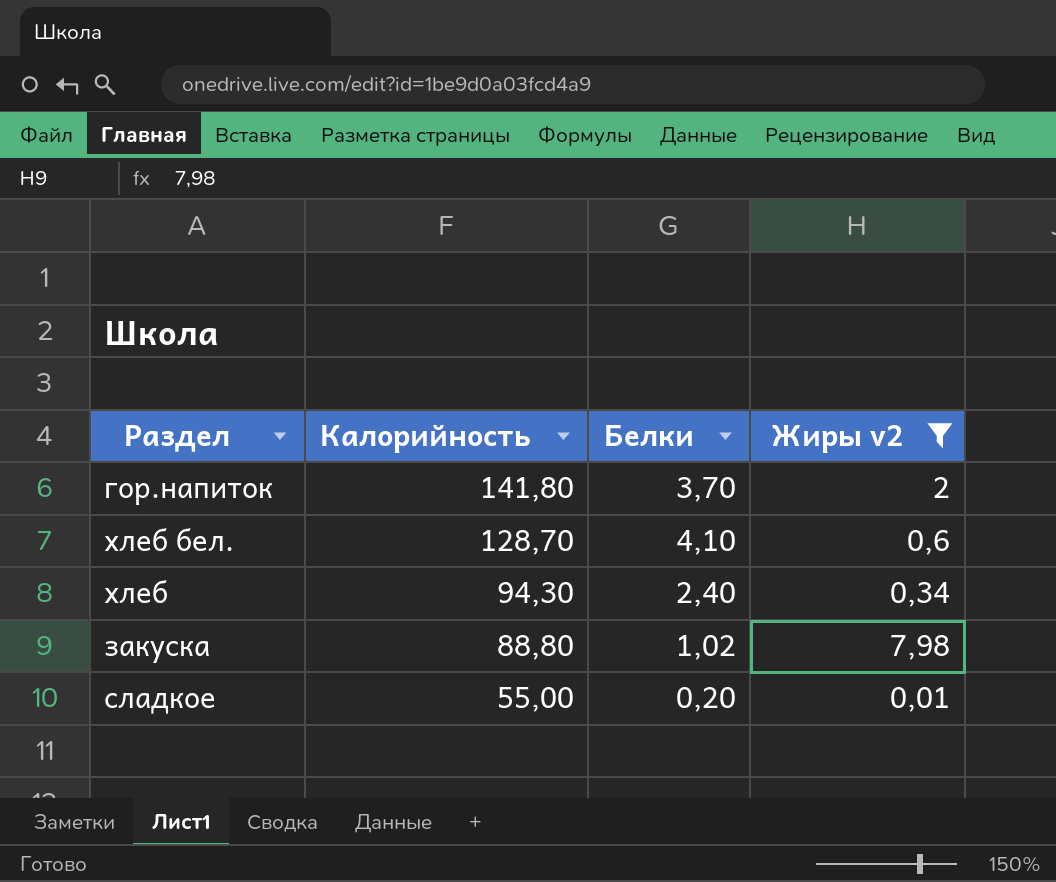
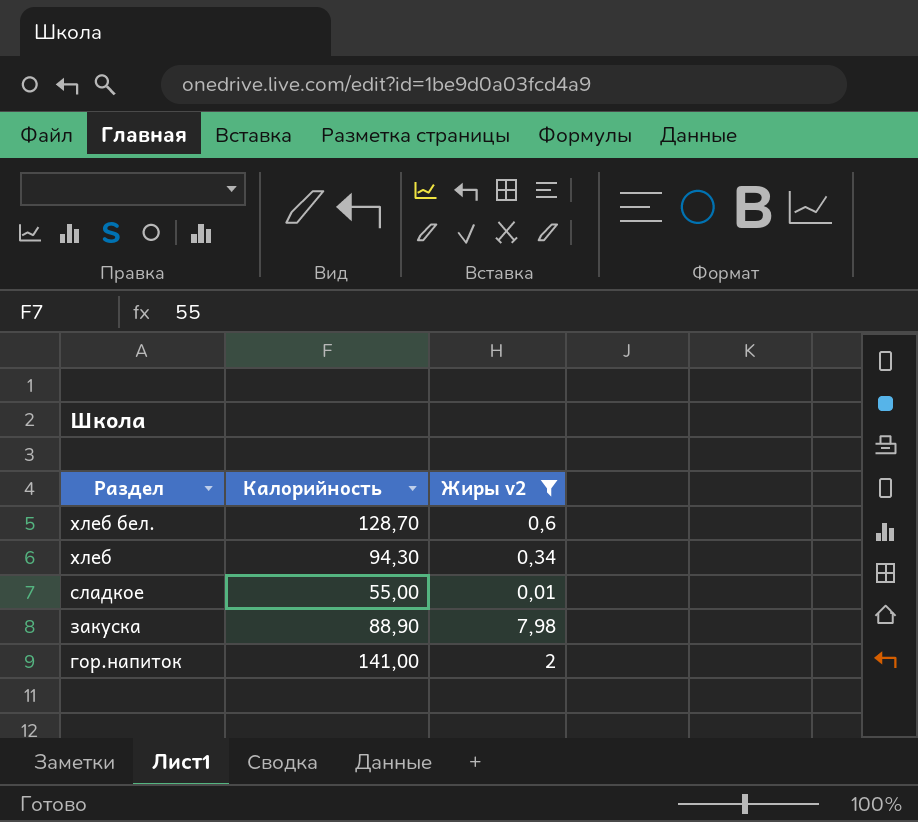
row order: Калорийность descending -> Раздел descending
column Белки | position: 3 -> none
закуска | Калорийность: 88,80 -> 88,90
гор.напиток | Калорийность: 141,80 -> 141,00

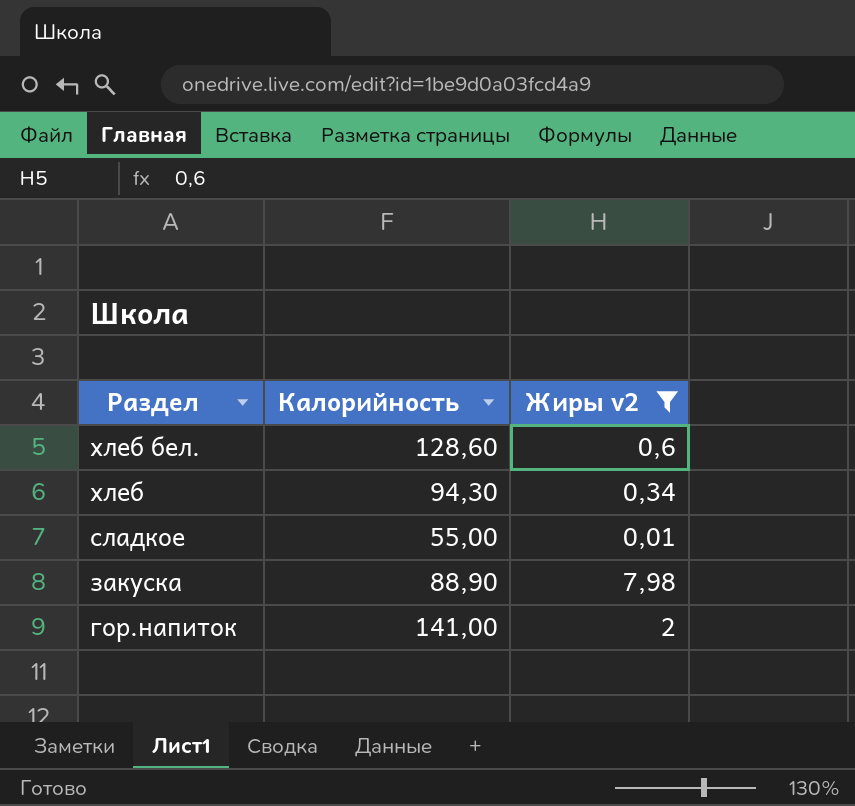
хлеб бел. | Калорийность: 128,70 -> 128,60

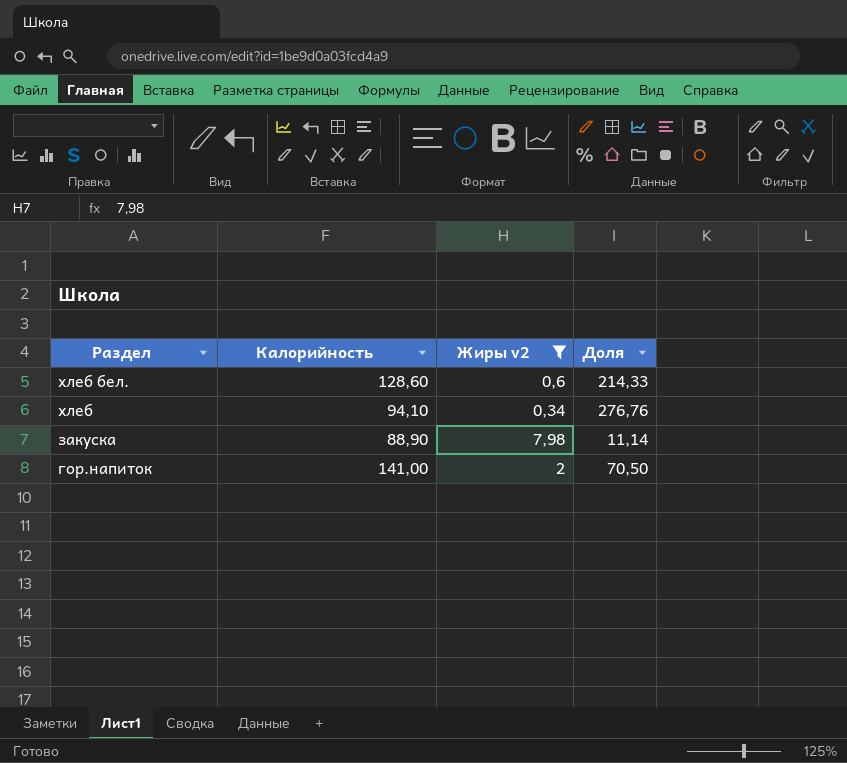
column Доля | formula: none -> [Калорийность] / [Жиры v2]
row сладкое: 55,00 | 0,01 -> none
хлеб | Калорийность: 94,30 -> 94,10

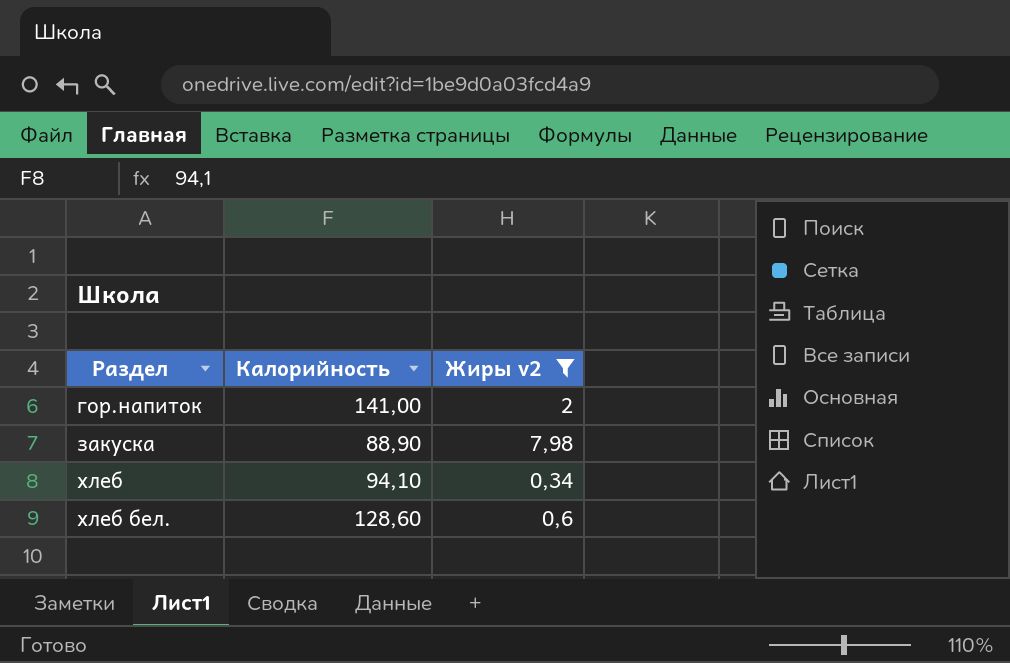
row order: Раздел descending -> Раздел ascending
column Доля | formula: [Калорийность] / [Жиры v2] -> none

